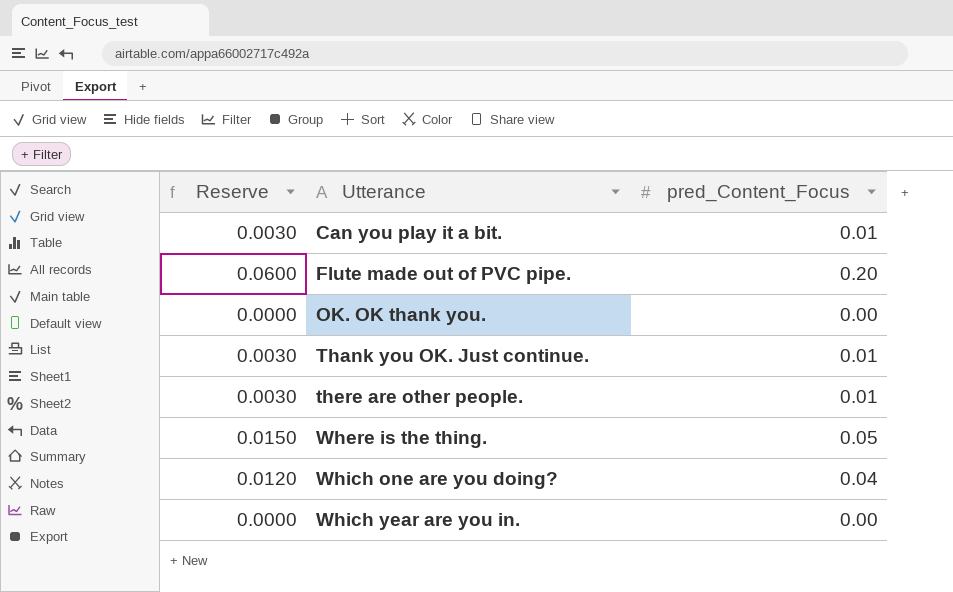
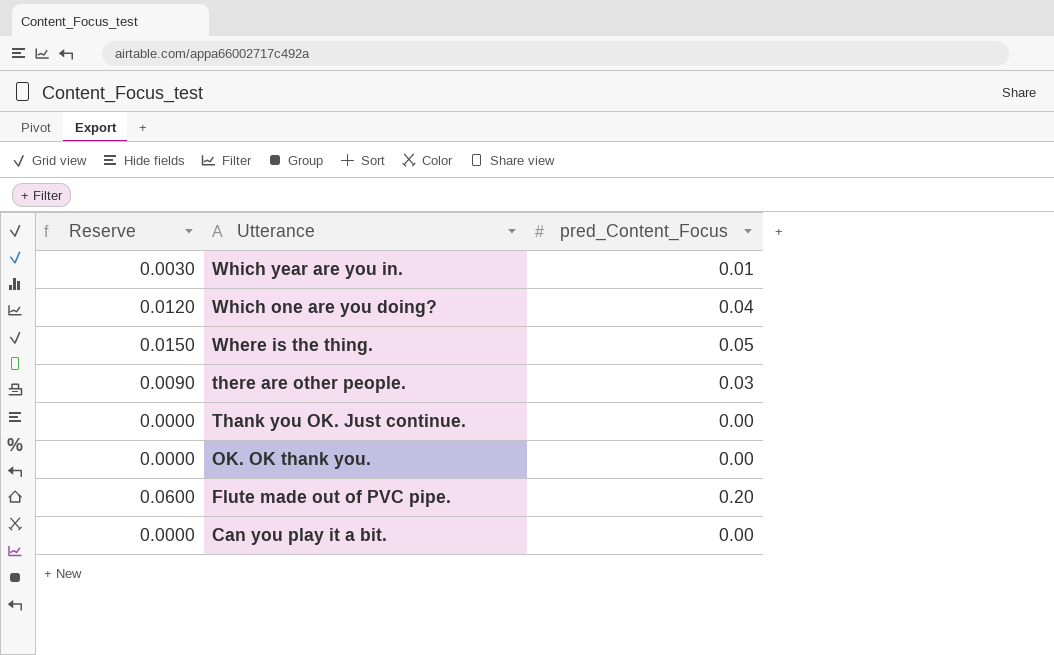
row order: Utterance ascending -> Utterance descending
Which year are you in. | Reserve: 0.0000 -> 0.0030
Which year are you in. | pred_Content_Focus: 0.00 -> 0.01
there are other people. | Reserve: 0.0030 -> 0.0090
there are other people. | pred_Content_Focus: 0.01 -> 0.03
Thank you OK. Just continue. | Reserve: 0.0030 -> 0.0000
Thank you OK. Just continue. | pred_Content_Focus: 0.01 -> 0.00
Can you play it a bit. | Reserve: 0.0030 -> 0.0000
Can you play it a bit. | pred_Content_Focus: 0.01 -> 0.00

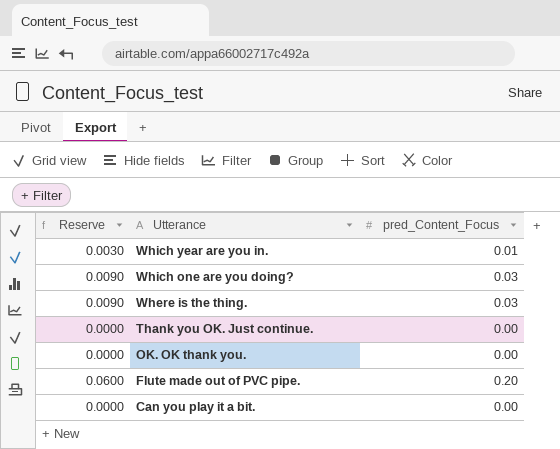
row there are other people.: 0.0090 | 0.03 -> none
Which one are you doing? | Reserve: 0.0120 -> 0.0090
Which one are you doing? | pred_Content_Focus: 0.04 -> 0.03
Where is the thing. | Reserve: 0.0150 -> 0.0090
Where is the thing. | pred_Content_Focus: 0.05 -> 0.03

